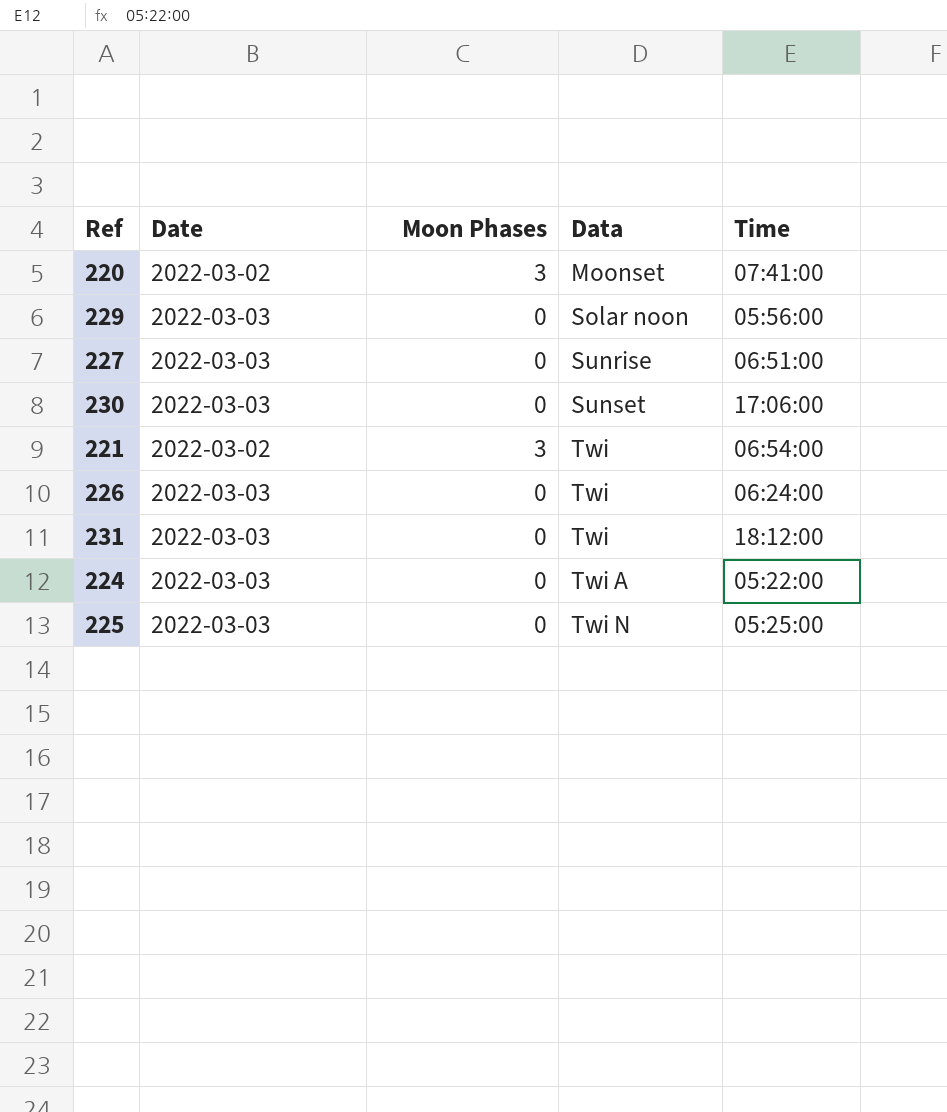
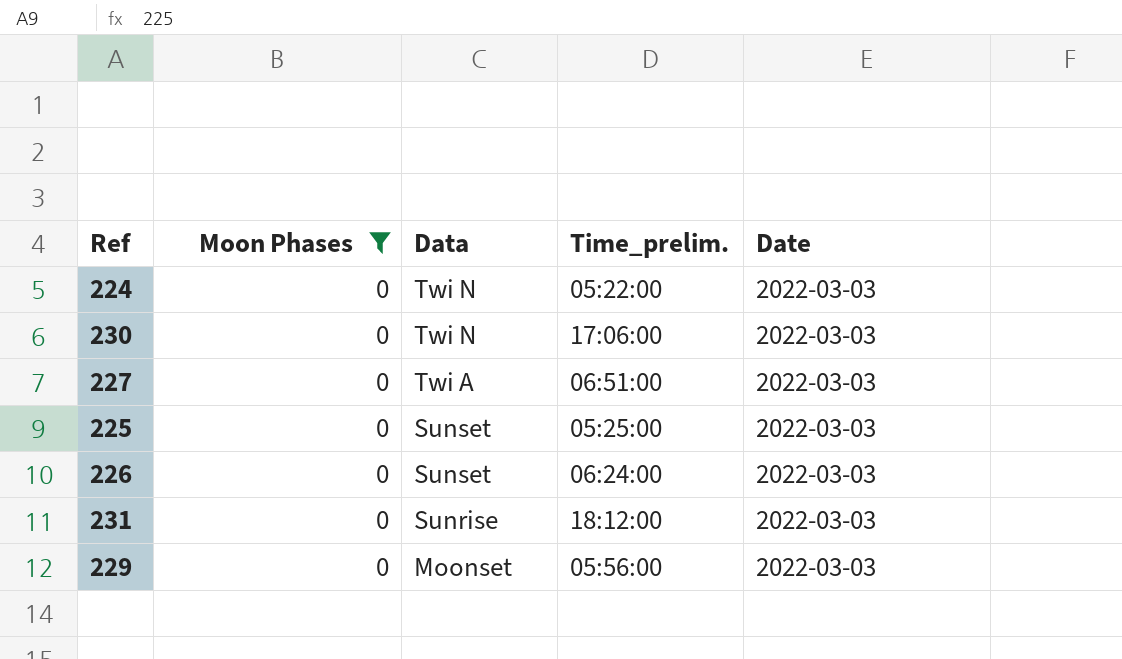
filter: none -> Moon Phases = 0
row order: Data ascending -> Data descending
column name: Time -> Time_prelim.
column Date | position: 2 -> 5
224 | Data: Twi A -> Twi N
230 | Data: Sunset -> Twi N
227 | Data: Sunrise -> Twi A
225 | Data: Twi N -> Sunset
226 | Data: Twi -> Sunset
231 | Data: Twi -> Sunrise
229 | Data: Solar noon -> Moonset

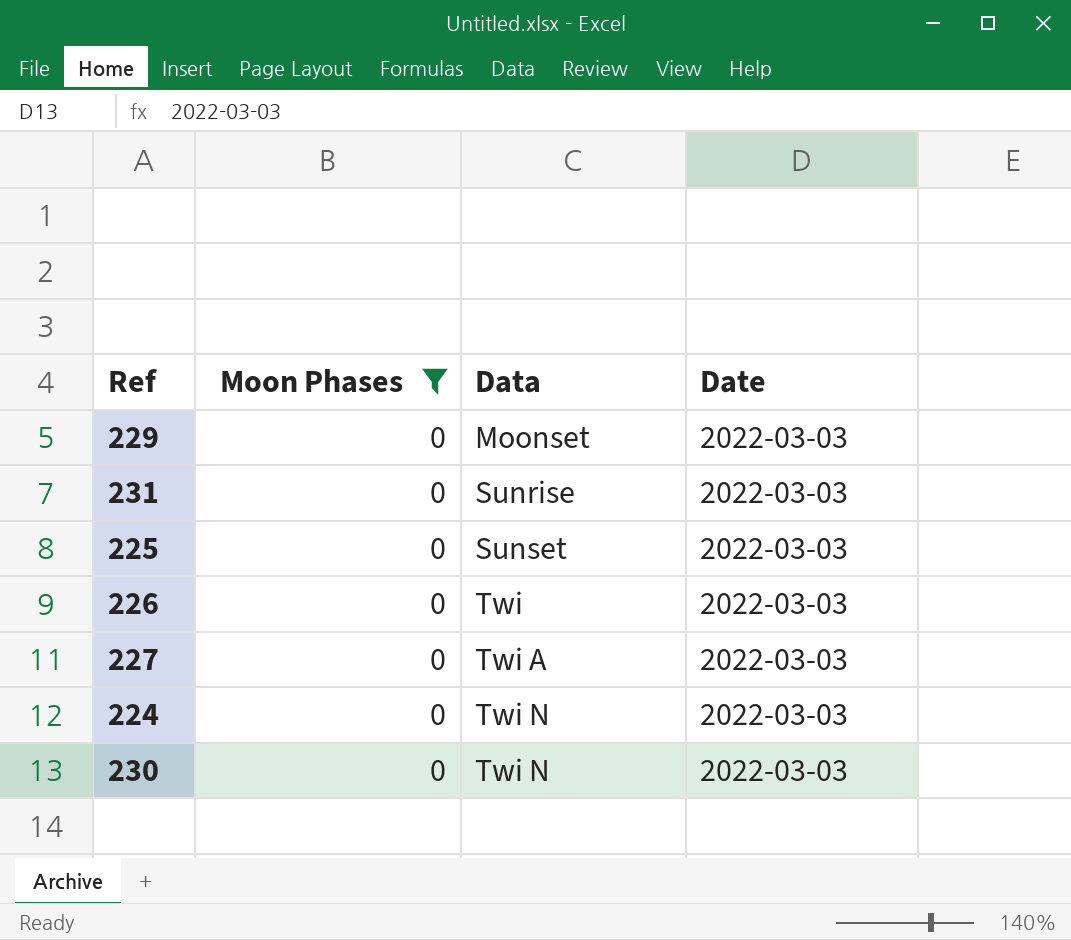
row order: Data descending -> Data ascending
column Time_prelim. | position: 4 -> none
226 | Data: Sunset -> Twi

